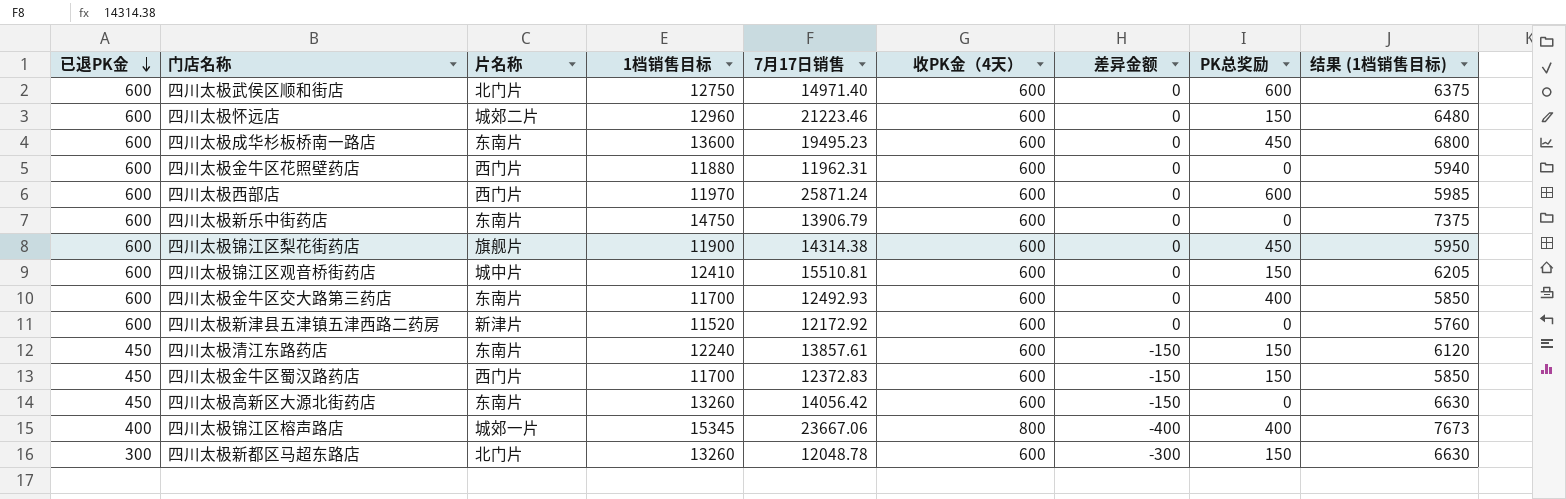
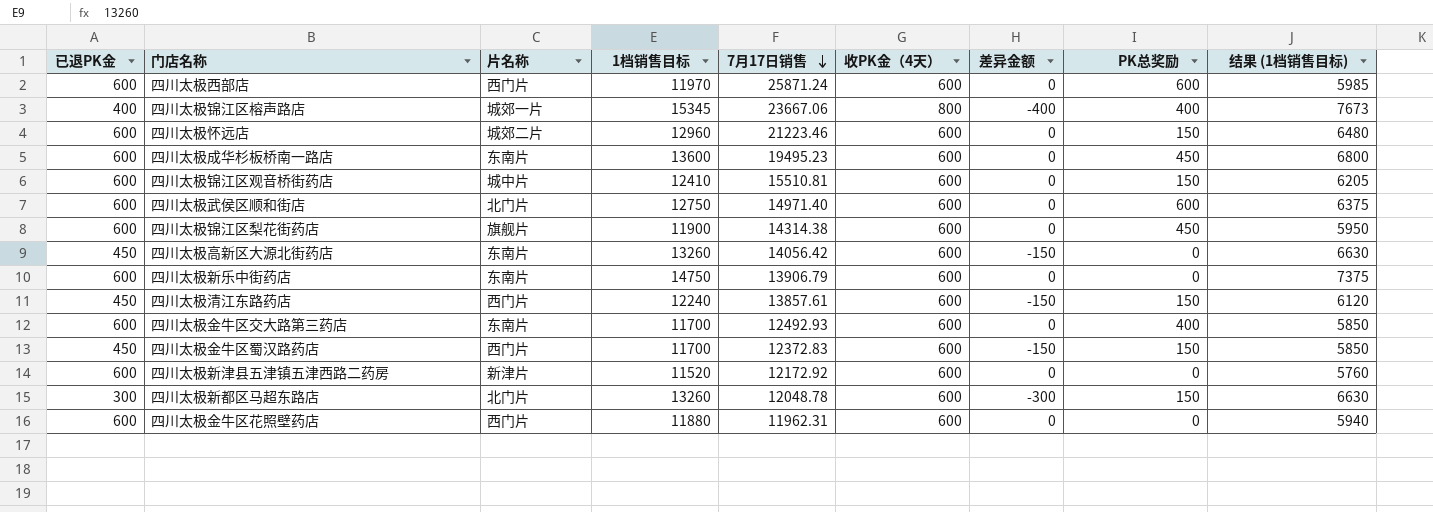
row order: 已退PK金 descending -> 7月17日销售 descending
四川太极清江东路药店 | 片名称: 东南片 -> 西门片

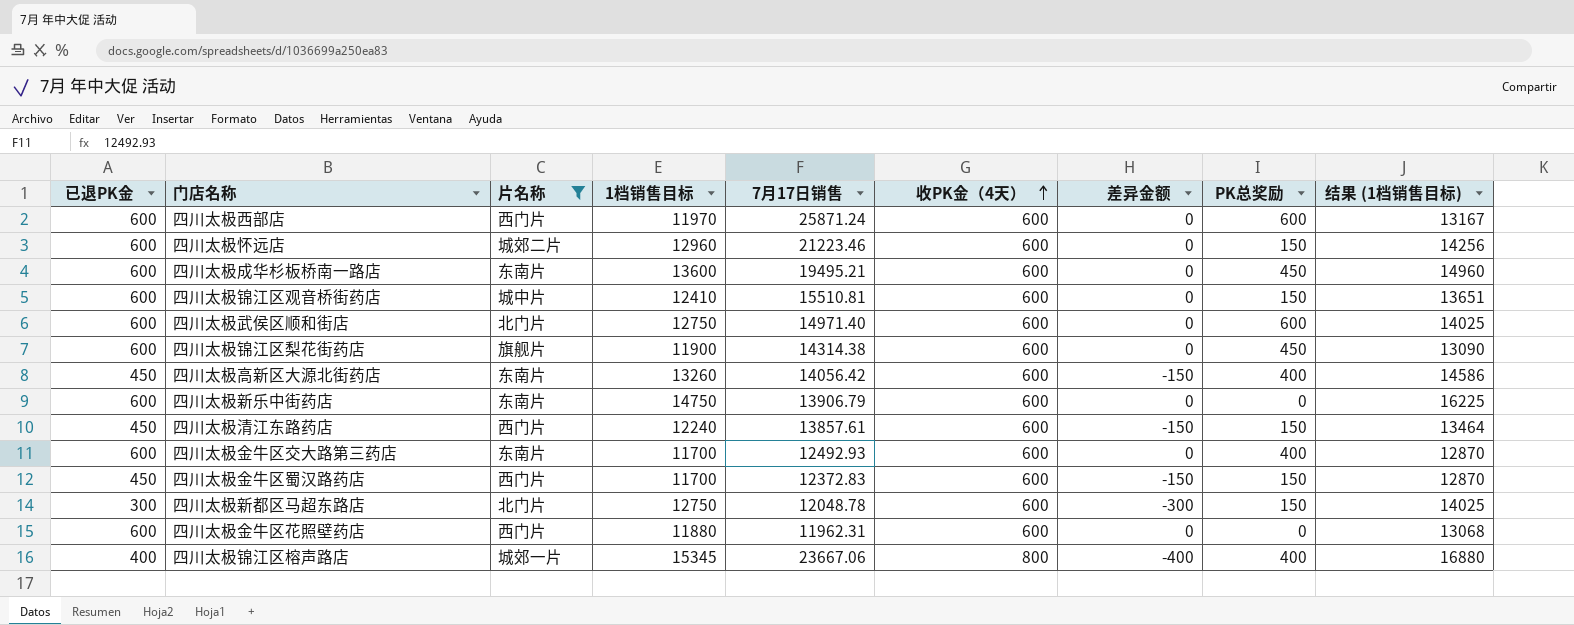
filter: none -> 片名称 != 新津片
row order: 7月17日销售 descending -> 收PK金（4天） ascending
column 结果 (1档销售目标) | formula: [1档销售目标] * 0.5 -> [1档销售目标] * 1.1
四川太极成华杉板桥南一路店 | 7月17日销售: 19495.23 -> 19495.21
四川太极高新区大源北街药店 | PK总奖励: 0 -> 400
四川太极新都区马超东路店 | 1档销售目标: 13260 -> 12750

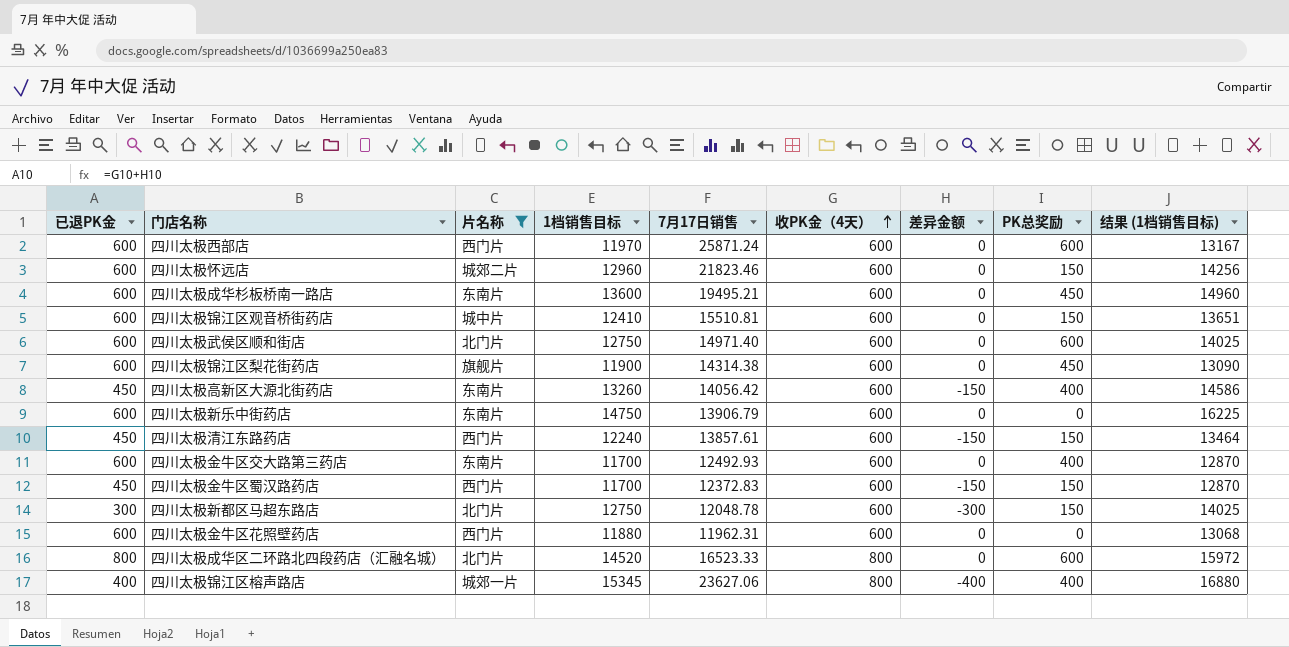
四川太极怀远店 | 7月17日销售: 21223.46 -> 21823.46
row 四川太极成华区二环路北四段药店（汇融名城）: none -> 800 | 北门片 | 14520 | 16523.33 | 800 | 0 | 600 | 15972
四川太极锦江区榕声路店 | 7月17日销售: 23667.06 -> 23627.06

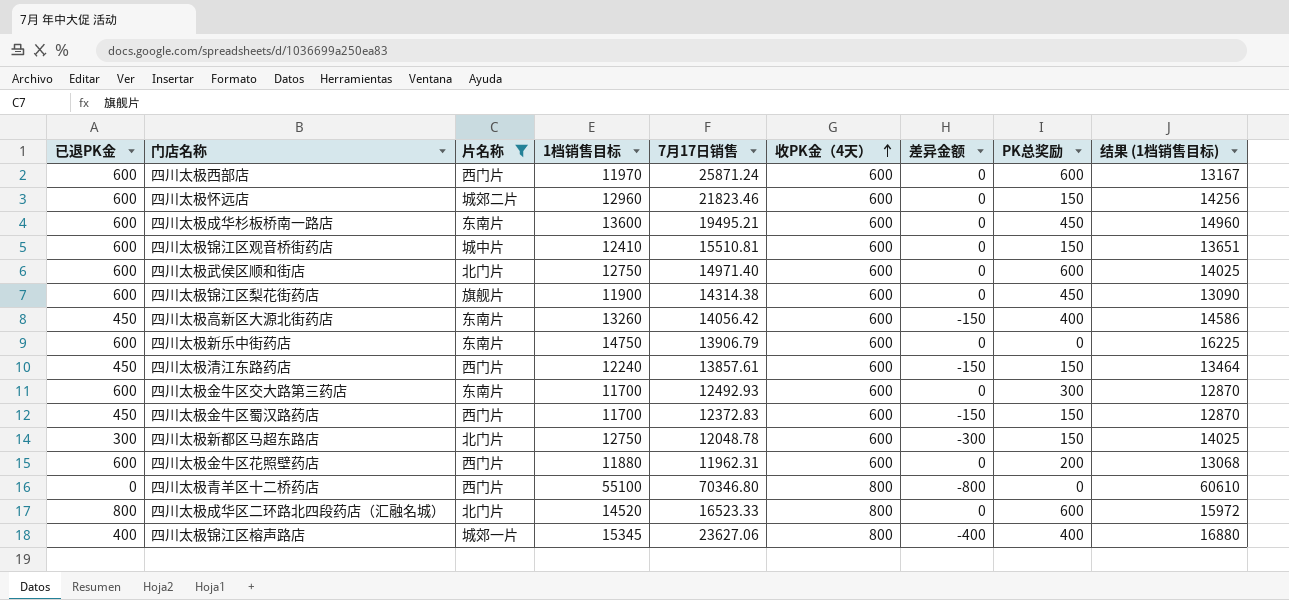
四川太极金牛区交大路第三药店 | PK总奖励: 400 -> 300
四川太极金牛区花照壁药店 | PK总奖励: 0 -> 200
row 四川太极青羊区十二桥药店: none -> 0 | 西门片 | 55100 | 70346.80 | 800 | -800 | 0 | 60610

